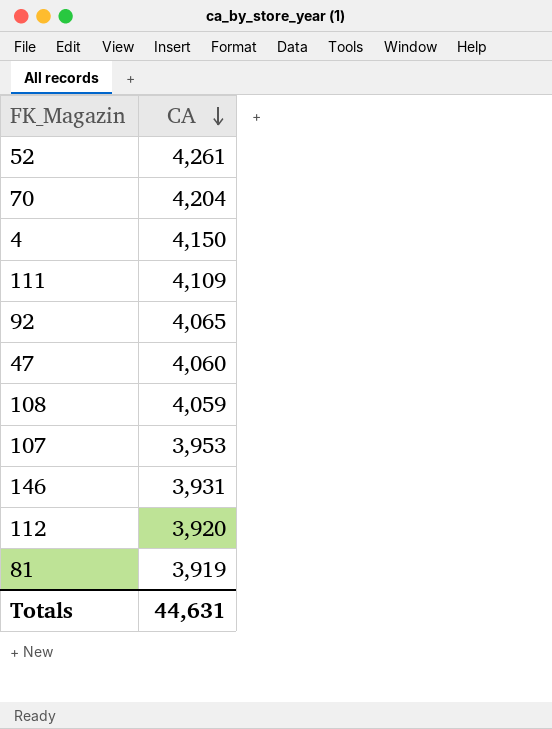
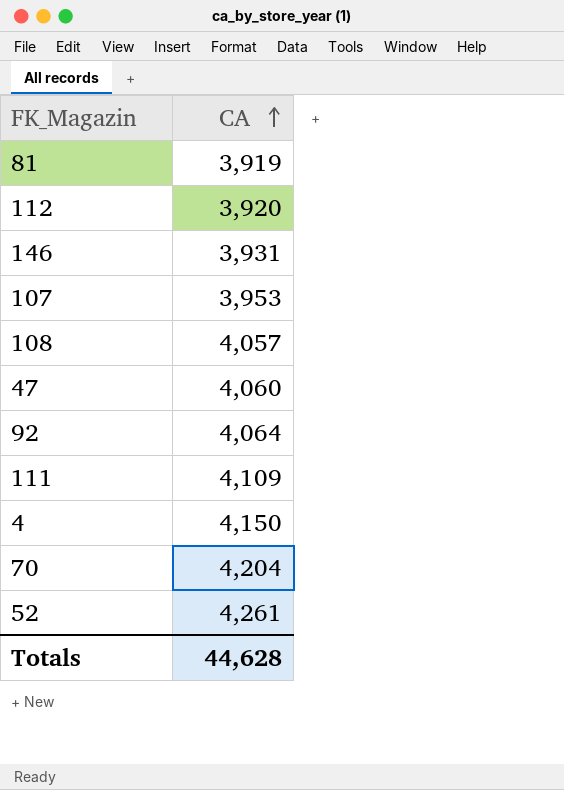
row order: CA descending -> CA ascending
108 | CA: 4,059 -> 4,057
92 | CA: 4,065 -> 4,064
Totals | CA: 44,631 -> 44,628

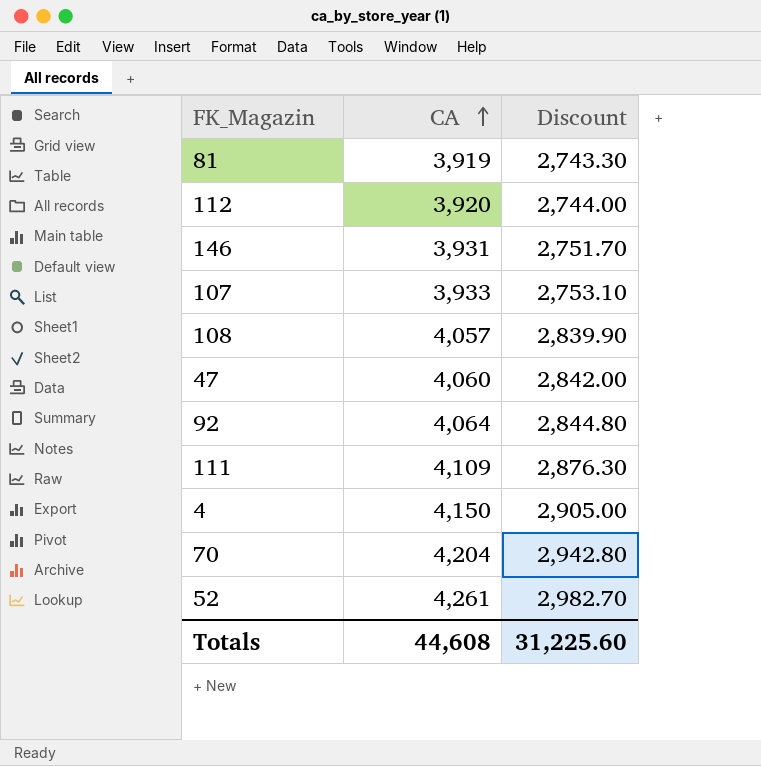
column Discount | formula: none -> [CA] * 0.7
107 | CA: 3,953 -> 3,933
Totals | CA: 44,628 -> 44,608

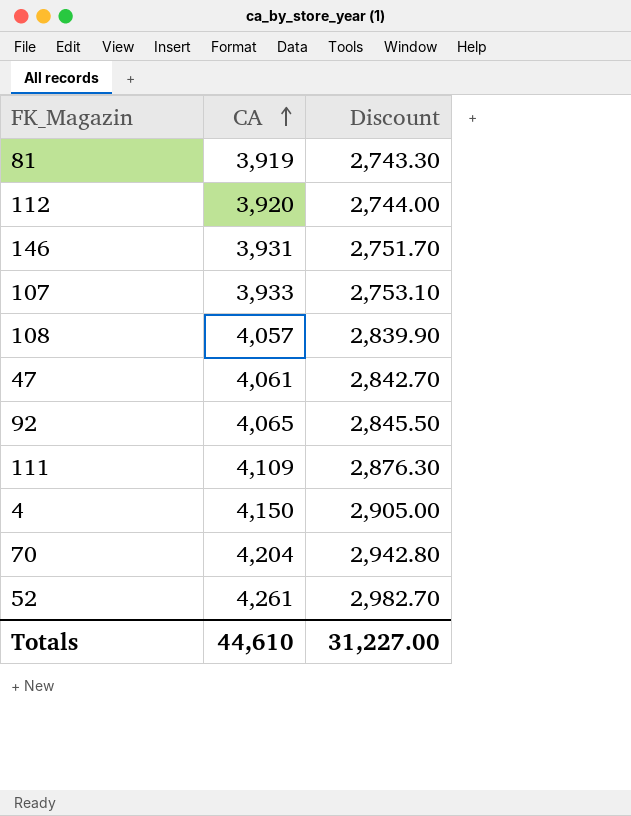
47 | CA: 4,060 -> 4,061
47 | Discount: 2,842.00 -> 2,842.70
92 | CA: 4,064 -> 4,065
92 | Discount: 2,844.80 -> 2,845.50
Totals | CA: 44,608 -> 44,610
Totals | Discount: 31,225.60 -> 31,227.00

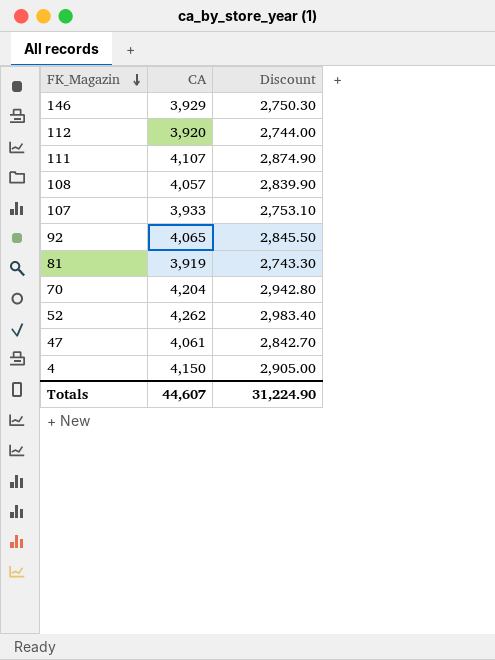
row order: CA ascending -> FK_Magazin descending
146 | CA: 3,931 -> 3,929
146 | Discount: 2,751.70 -> 2,750.30
111 | CA: 4,109 -> 4,107
111 | Discount: 2,876.30 -> 2,874.90
52 | CA: 4,261 -> 4,262
52 | Discount: 2,982.70 -> 2,983.40
Totals | CA: 44,610 -> 44,607
Totals | Discount: 31,227.00 -> 31,224.90

